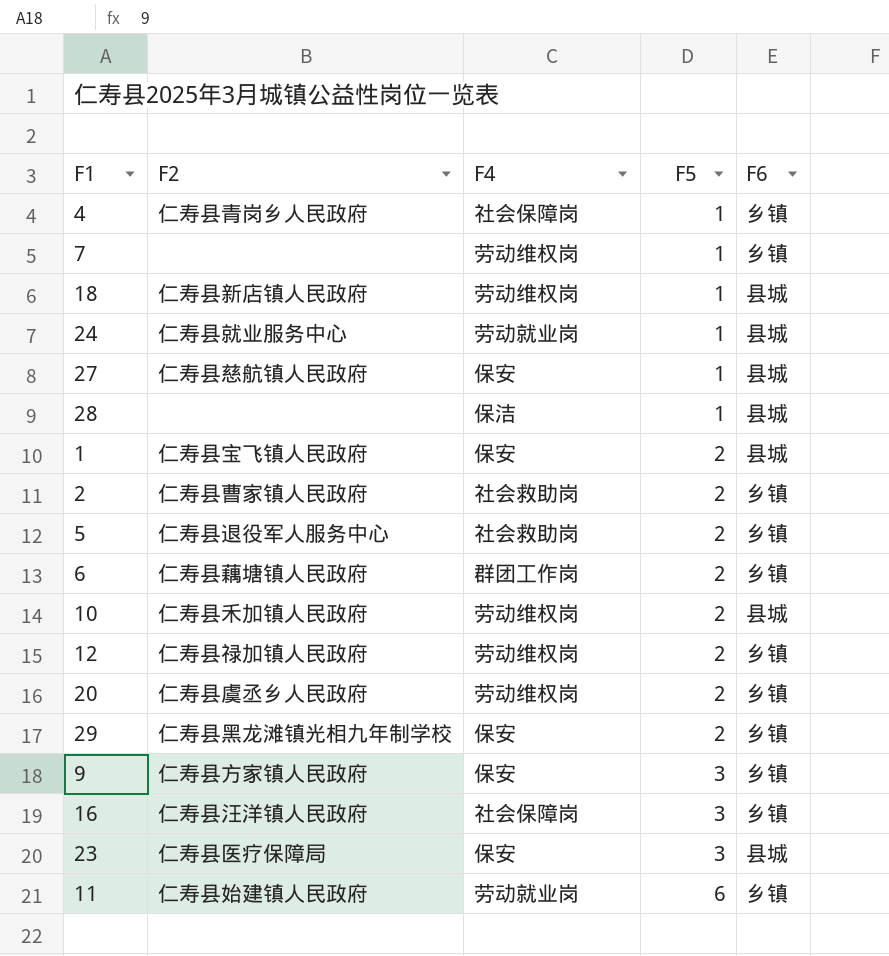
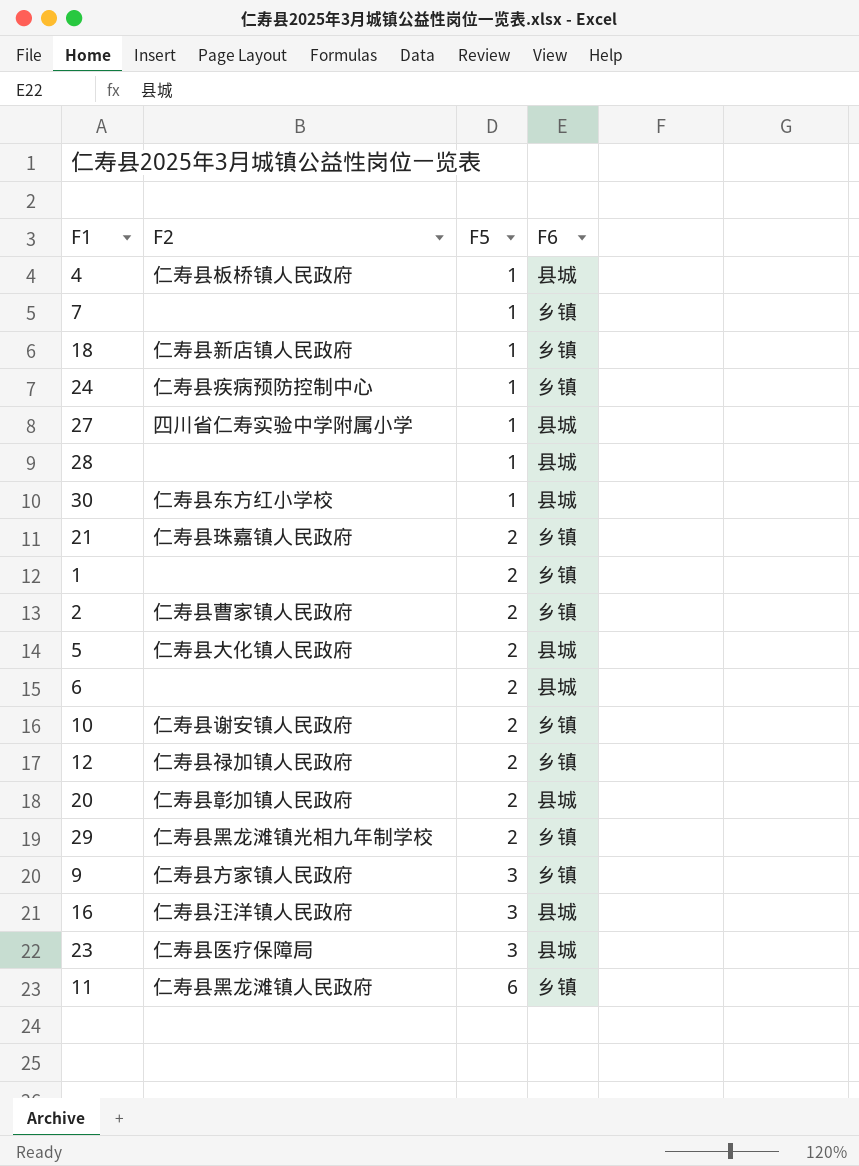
column F4 | position: 3 -> none
4 | F2: 仁寿县青岗乡人民政府 -> 仁寿县板桥镇人民政府
4 | F6: 乡镇 -> 县城
18 | F6: 县城 -> 乡镇
24 | F2: 仁寿县就业服务中心 -> 仁寿县疾病预防控制中心
24 | F6: 县城 -> 乡镇
27 | F2: 仁寿县慈航镇人民政府 -> 四川省仁寿实验中学附属小学
row 30: none -> 仁寿县东方红小学校 | 1 | 县城
row 21: none -> 仁寿县珠嘉镇人民政府 | 2 | 乡镇
1 | F2: 仁寿县宝飞镇人民政府 -> none
1 | F6: 县城 -> 乡镇
5 | F2: 仁寿县退役军人服务中心 -> 仁寿县大化镇人民政府
5 | F6: 乡镇 -> 县城
6 | F2: 仁寿县藕塘镇人民政府 -> none
6 | F6: 乡镇 -> 县城
10 | F2: 仁寿县禾加镇人民政府 -> 仁寿县谢安镇人民政府
10 | F6: 县城 -> 乡镇
20 | F2: 仁寿县虞丞乡人民政府 -> 仁寿县彰加镇人民政府
20 | F6: 乡镇 -> 县城
16 | F6: 乡镇 -> 县城
11 | F2: 仁寿县始建镇人民政府 -> 仁寿县黑龙滩镇人民政府

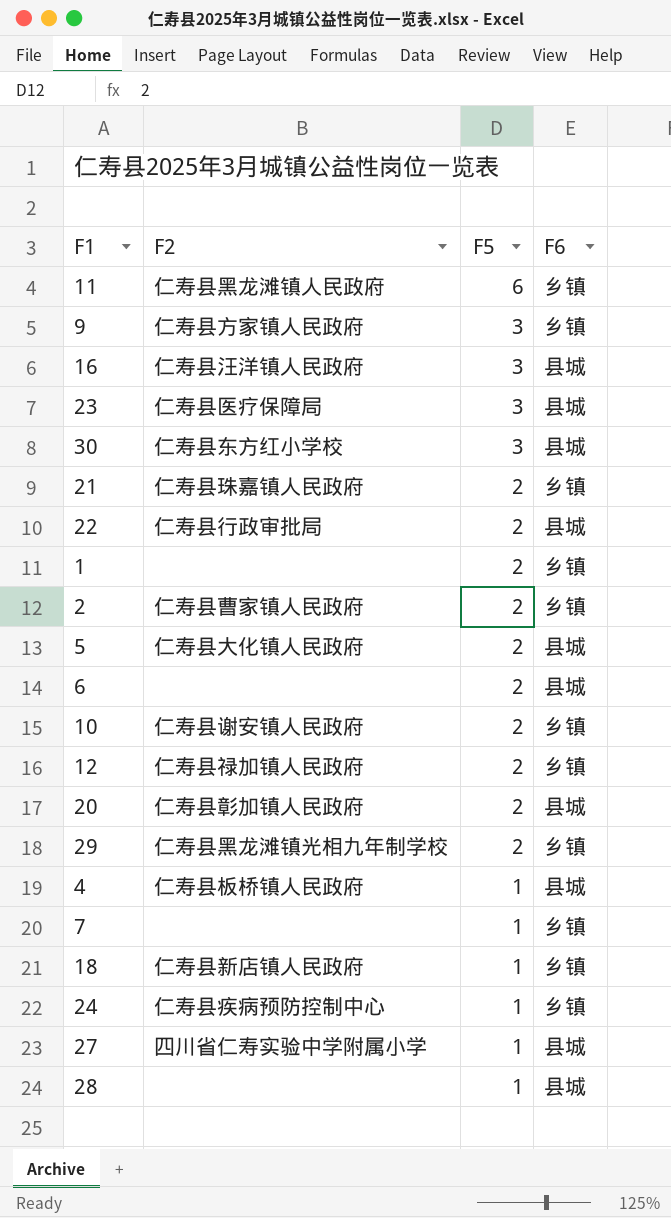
row order: F5 ascending -> F5 descending
30 | F5: 1 -> 3
row 22: none -> 仁寿县行政审批局 | 2 | 县城

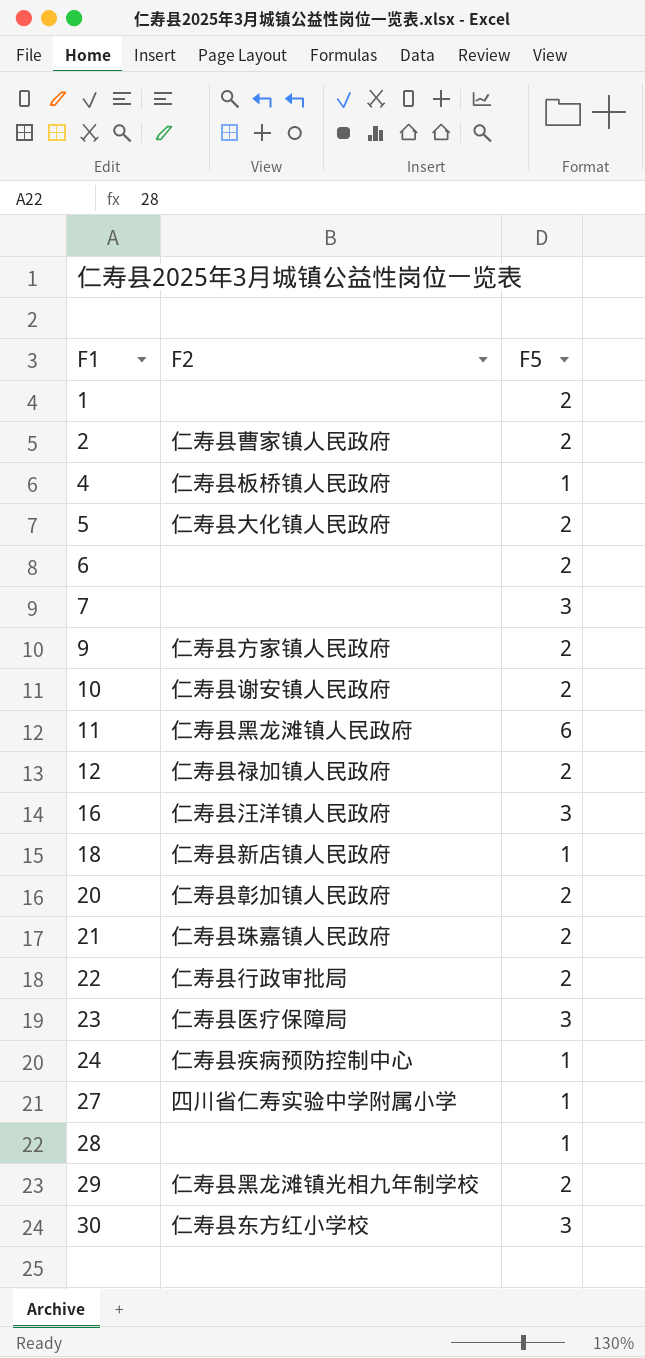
row order: F5 descending -> F1 ascending
column F6 | position: 4 -> none
7 | F5: 1 -> 3
9 | F5: 3 -> 2

